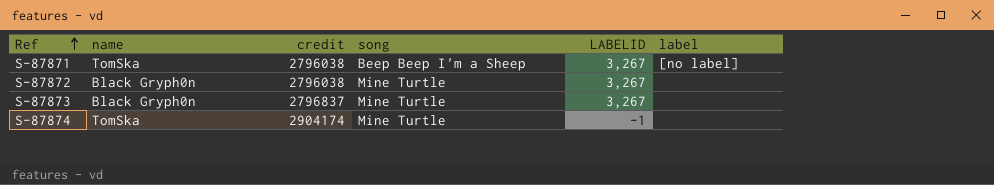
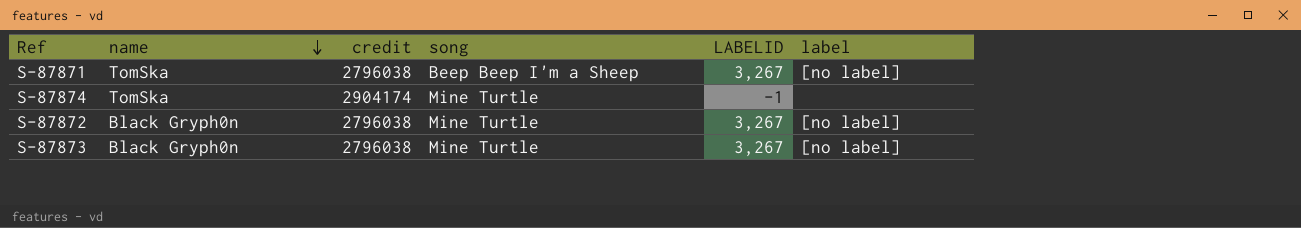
row order: Ref ascending -> name descending
S-87872 | label: none -> [no label]
S-87873 | credit: 2796837 -> 2796038
S-87873 | label: none -> [no label]

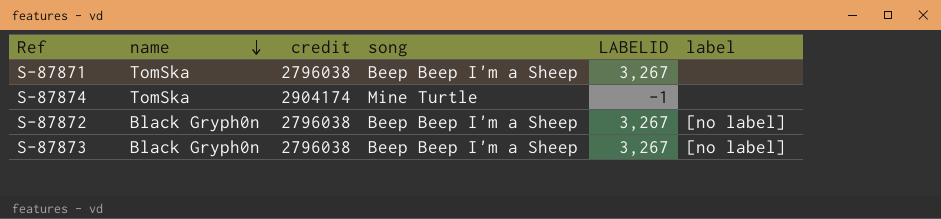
S-87871 | label: [no label] -> none
S-87872 | song: Mine Turtle -> Beep Beep I'm a Sheep
S-87873 | song: Mine Turtle -> Beep Beep I'm a Sheep

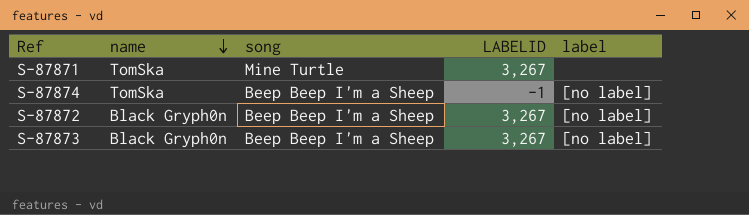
column credit | position: 3 -> none
S-87871 | song: Beep Beep I'm a Sheep -> Mine Turtle
S-87874 | song: Mine Turtle -> Beep Beep I'm a Sheep
S-87874 | label: none -> [no label]

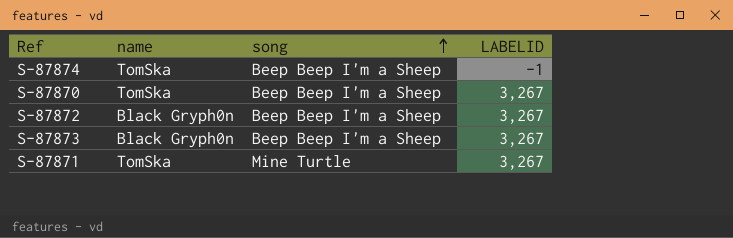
row order: name descending -> song ascending
column label | position: 5 -> none
row S-87870: none -> TomSka | Beep Beep I'm a Sheep | 3,267

